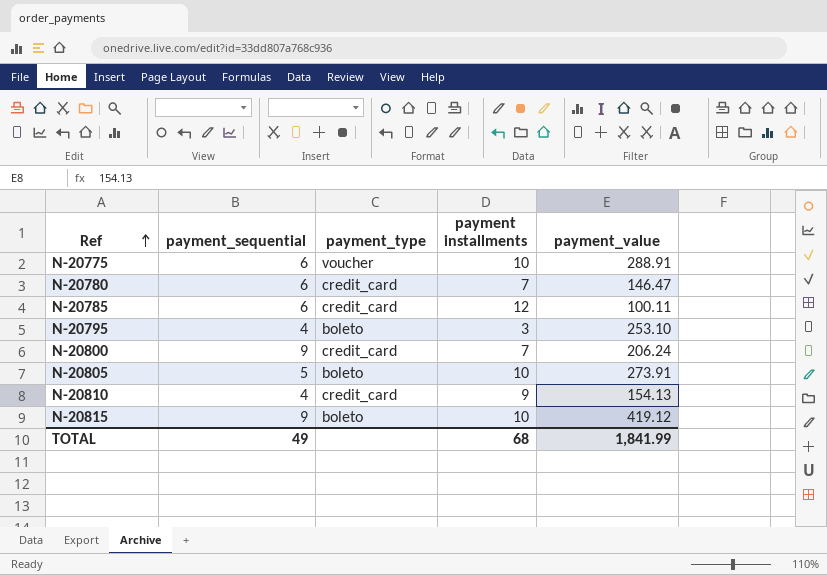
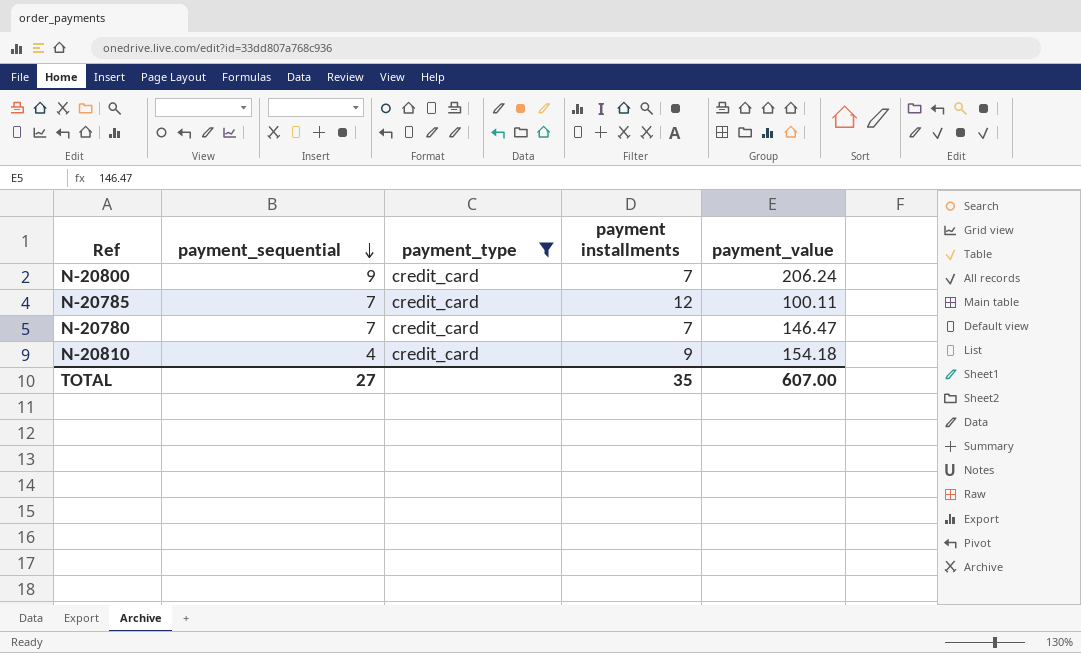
filter: none -> payment_type = credit_card
row order: Ref ascending -> payment_sequential descending
N-20785 | payment_sequential: 6 -> 7
N-20780 | payment_sequential: 6 -> 7
N-20810 | payment_value: 154.13 -> 154.18
TOTAL | payment_sequential: 49 -> 27
TOTAL | payment installments: 68 -> 35
TOTAL | payment_value: 1,841.99 -> 607.00

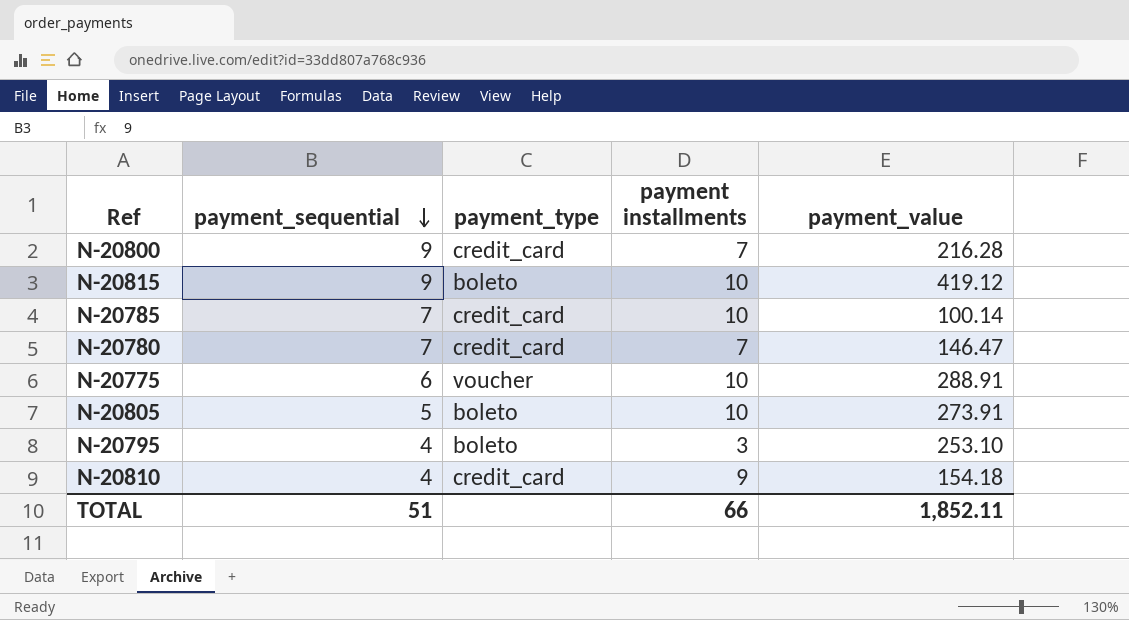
filter: payment_type = credit_card -> none
N-20800 | payment_value: 206.24 -> 216.28
N-20785 | payment installments: 12 -> 10
N-20785 | payment_value: 100.11 -> 100.14
TOTAL | payment_sequential: 27 -> 51
TOTAL | payment installments: 35 -> 66
TOTAL | payment_value: 607.00 -> 1,852.11

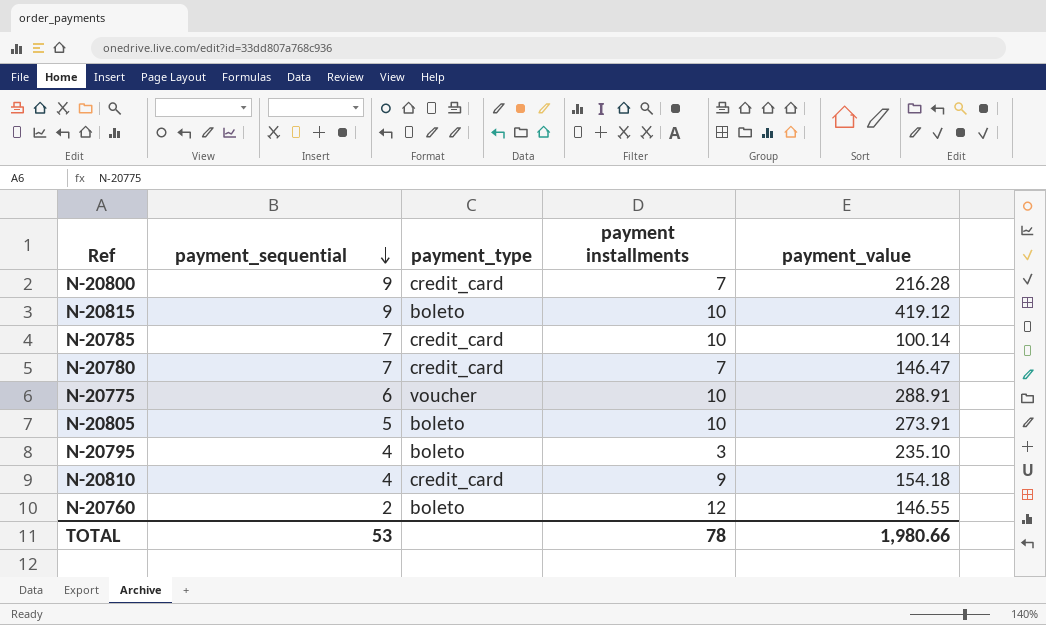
N-20795 | payment_value: 253.10 -> 235.10
row N-20760: none -> 2 | boleto | 12 | 146.55
TOTAL | payment_sequential: 51 -> 53
TOTAL | payment installments: 66 -> 78
TOTAL | payment_value: 1,852.11 -> 1,980.66

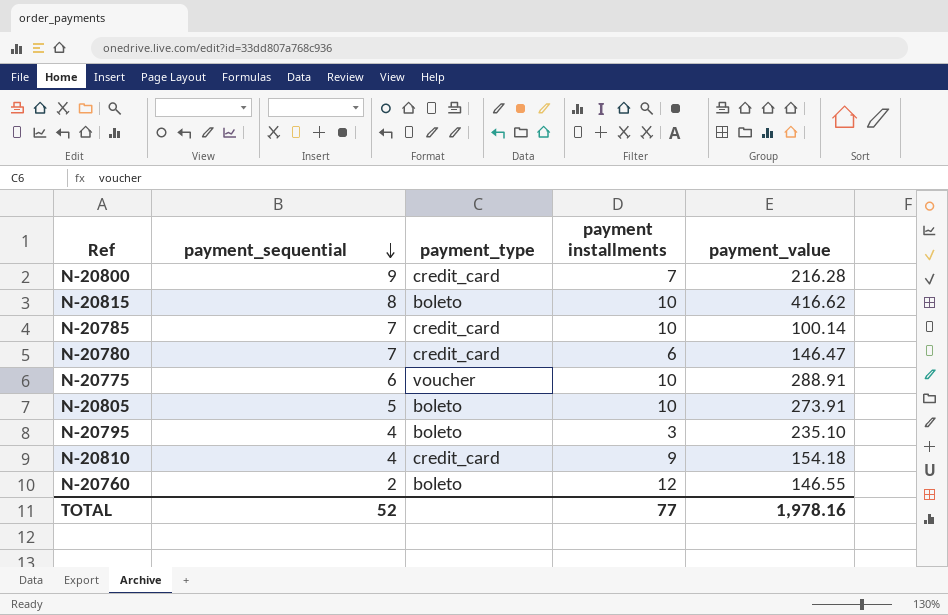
N-20815 | payment_sequential: 9 -> 8
N-20815 | payment_value: 419.12 -> 416.62
N-20780 | payment installments: 7 -> 6
TOTAL | payment_sequential: 53 -> 52
TOTAL | payment installments: 78 -> 77
TOTAL | payment_value: 1,980.66 -> 1,978.16

